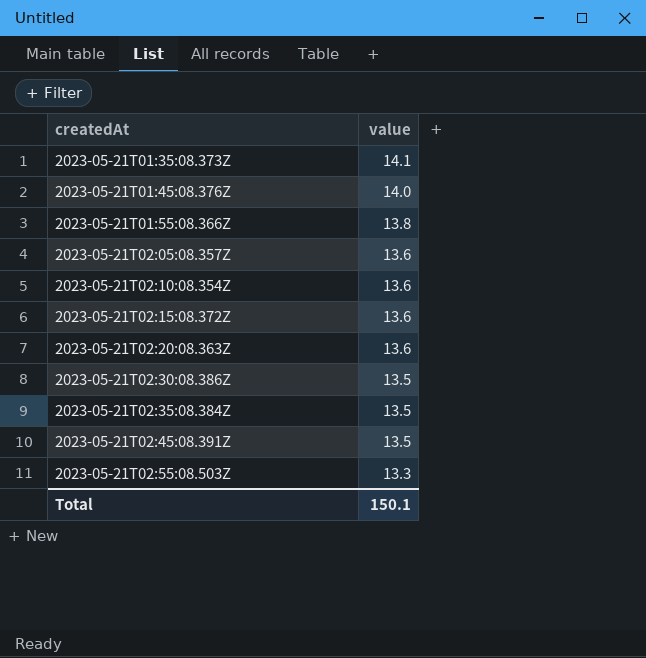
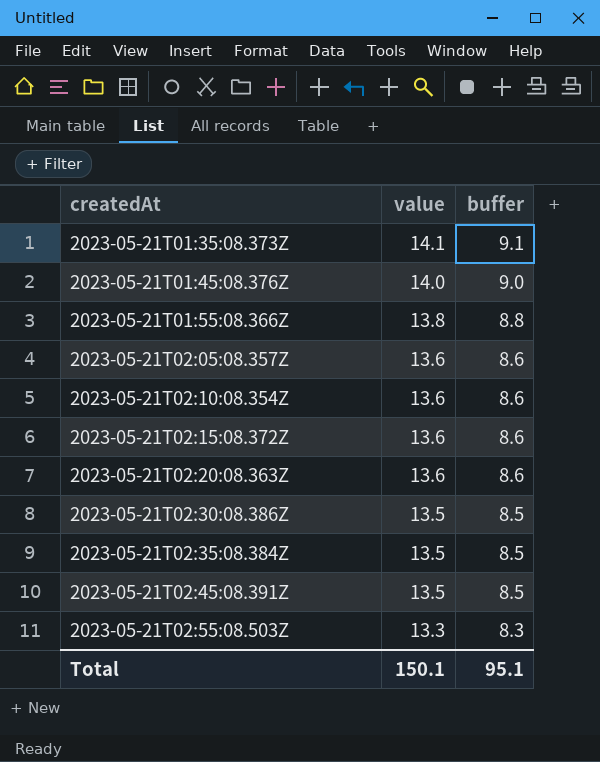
column buffer | formula: none -> [value] - 5

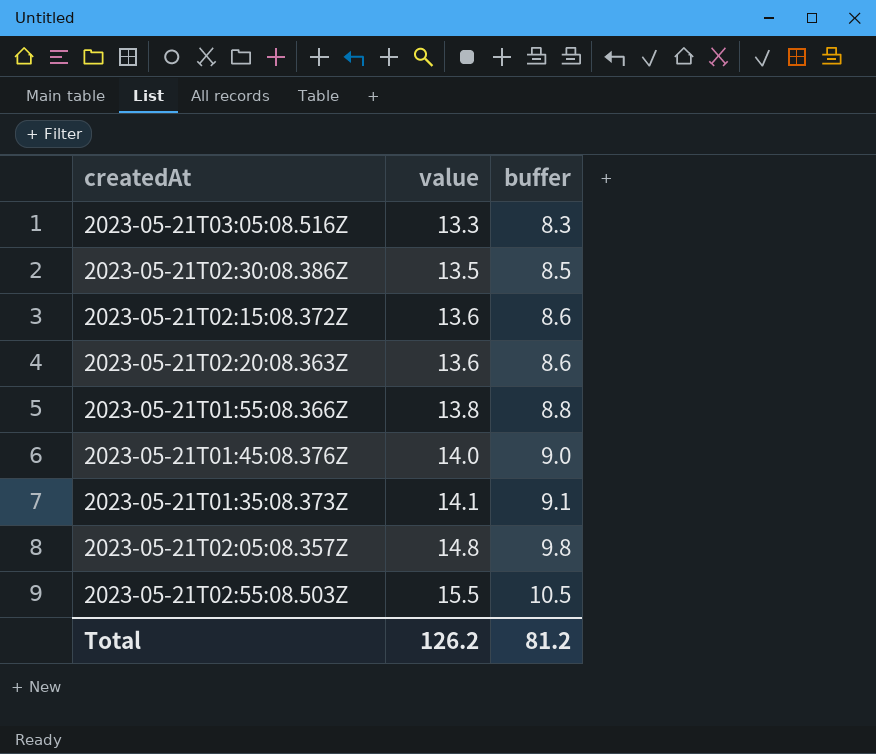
row order: createdAt ascending -> value ascending
row 2023-05-21T02:10:08.354Z: 13.6 | 8.6 -> none
row 2023-05-21T02:35:08.384Z: 13.5 | 8.5 -> none
row 2023-05-21T02:45:08.391Z: 13.5 | 8.5 -> none
row 2023-05-21T03:05:08.516Z: none -> 13.3 | 8.3
2023-05-21T02:05:08.357Z | value: 13.6 -> 14.8
2023-05-21T02:05:08.357Z | buffer: 8.6 -> 9.8
2023-05-21T02:55:08.503Z | value: 13.3 -> 15.5
2023-05-21T02:55:08.503Z | buffer: 8.3 -> 10.5
Total | value: 150.1 -> 126.2
Total | buffer: 95.1 -> 81.2

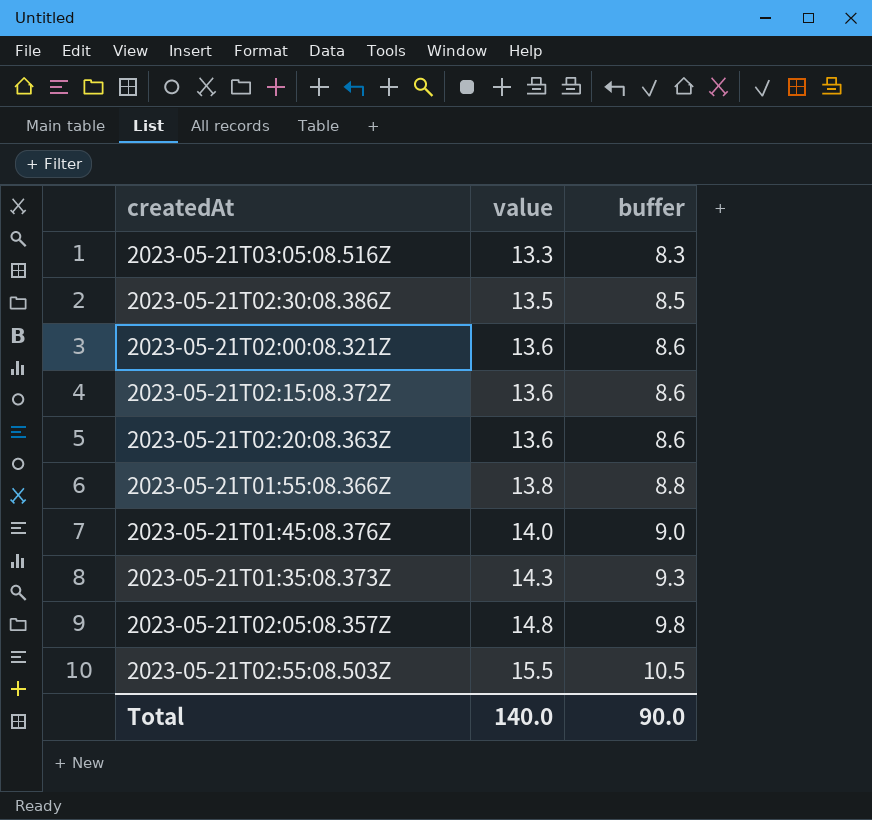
row 2023-05-21T02:00:08.321Z: none -> 13.6 | 8.6
2023-05-21T01:35:08.373Z | value: 14.1 -> 14.3
2023-05-21T01:35:08.373Z | buffer: 9.1 -> 9.3
Total | value: 126.2 -> 140.0
Total | buffer: 81.2 -> 90.0

